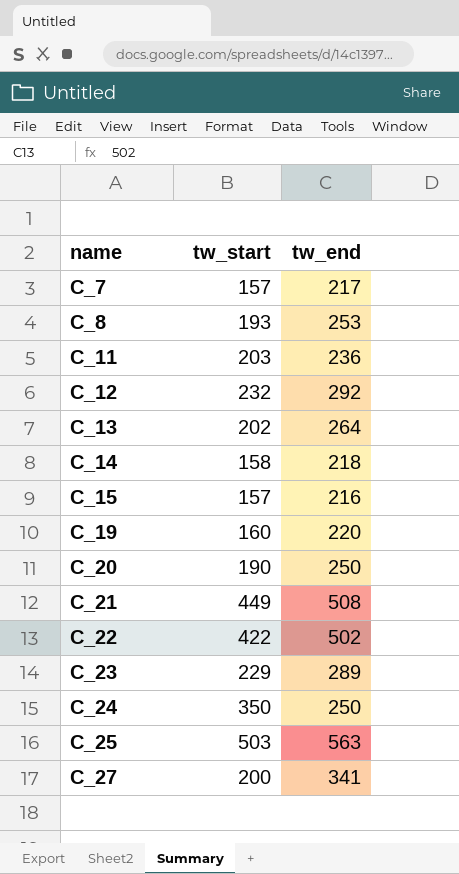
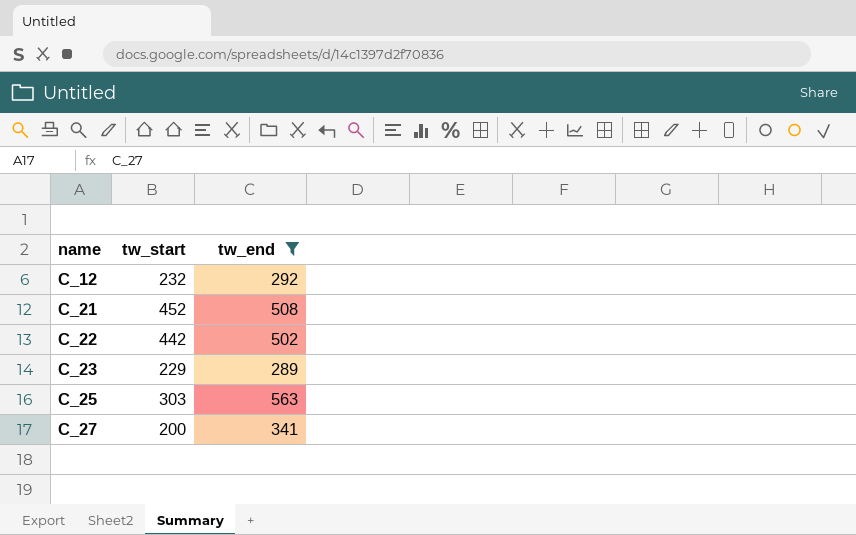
filter: none -> tw_end >= 289
C_21 | tw_start: 449 -> 452
C_22 | tw_start: 422 -> 442
C_25 | tw_start: 503 -> 303

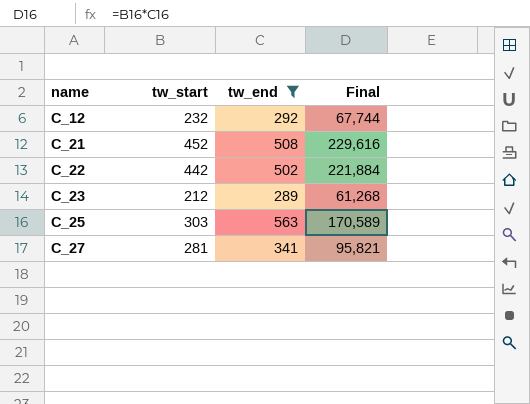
column Final | formula: none -> [tw_start] * [tw_end]
C_23 | tw_start: 229 -> 212
C_27 | tw_start: 200 -> 281

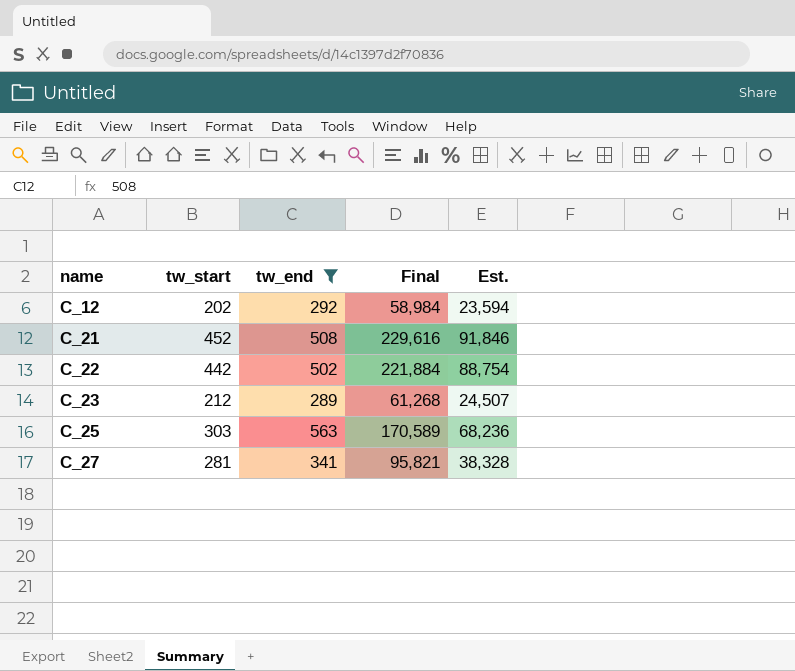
column Est. | formula: none -> [Final] * 0.4
C_12 | tw_start: 232 -> 202
C_12 | Final: 67,744 -> 58,984

